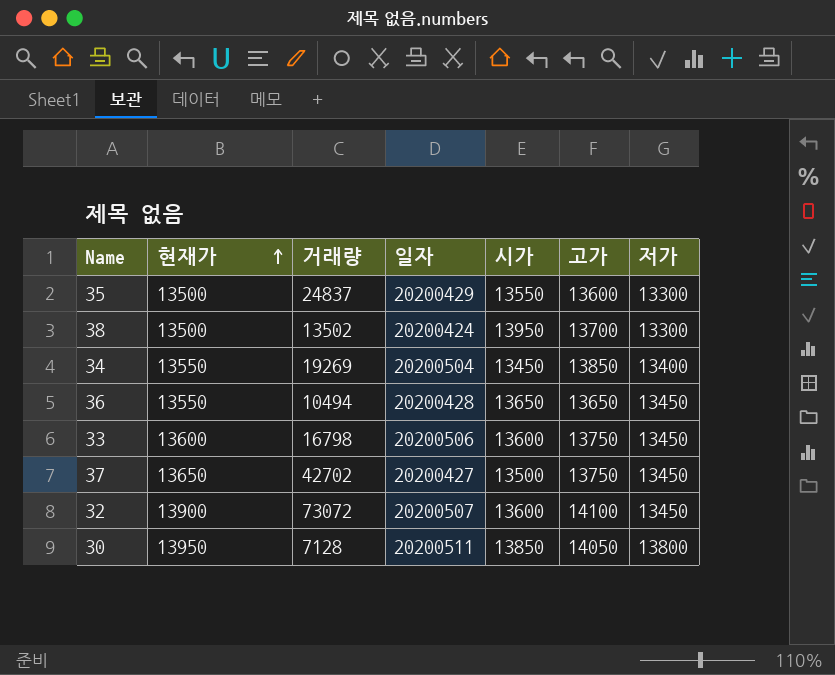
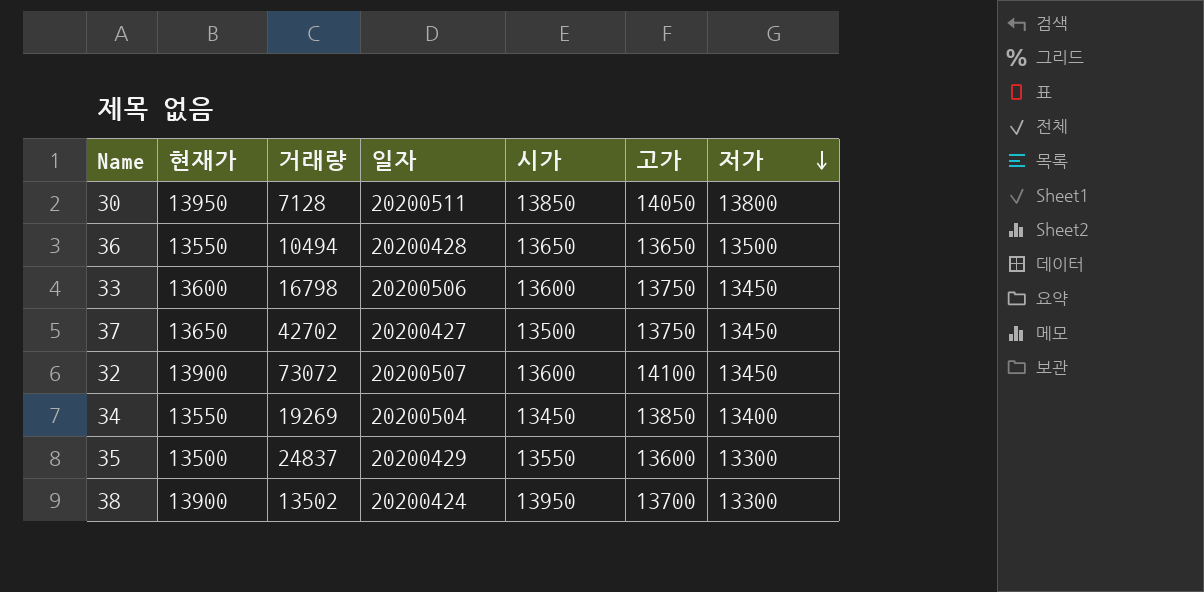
row order: 현재가 ascending -> 저가 descending
36 | 저가: 13450 -> 13500
38 | 현재가: 13500 -> 13900

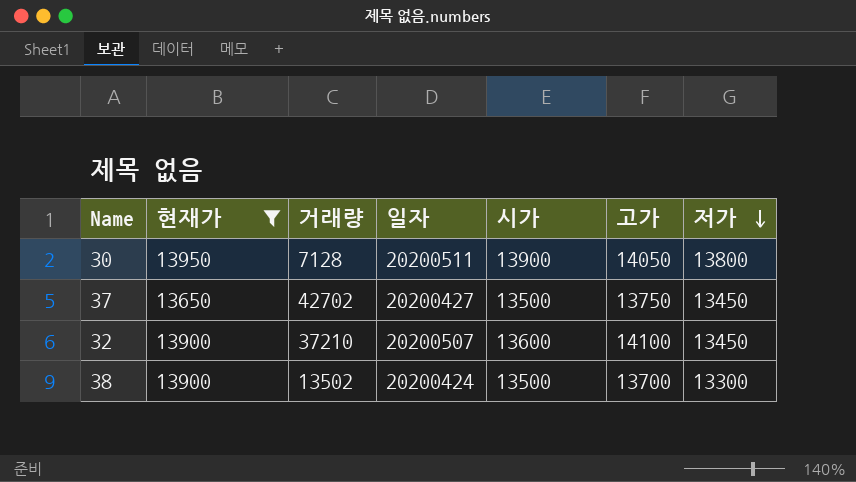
filter: none -> 현재가 >= 13650
30 | 시가: 13850 -> 13900
32 | 거래량: 73072 -> 37210
38 | 시가: 13950 -> 13500

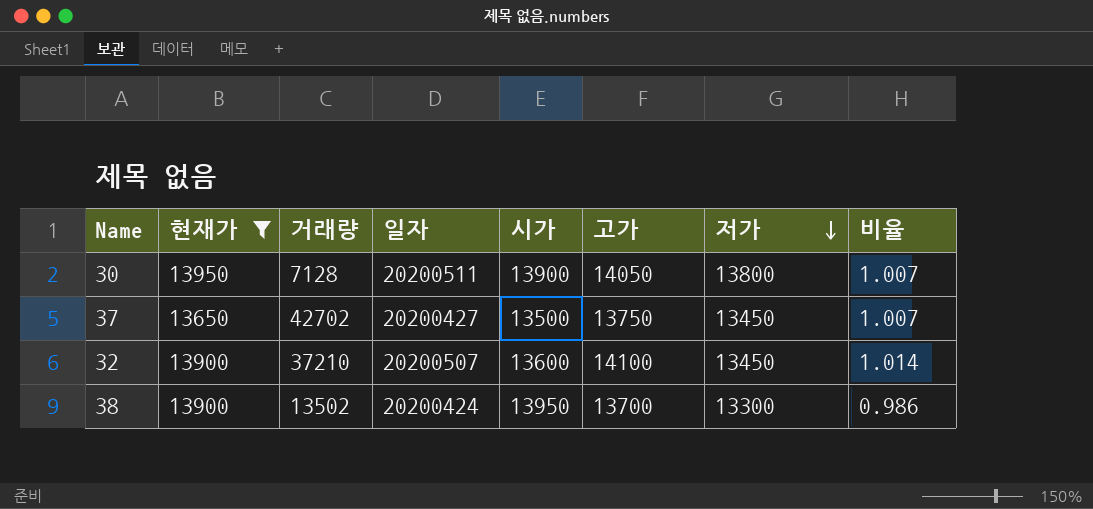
column 비율 | formula: none -> [고가] / [현재가]
38 | 시가: 13500 -> 13950

